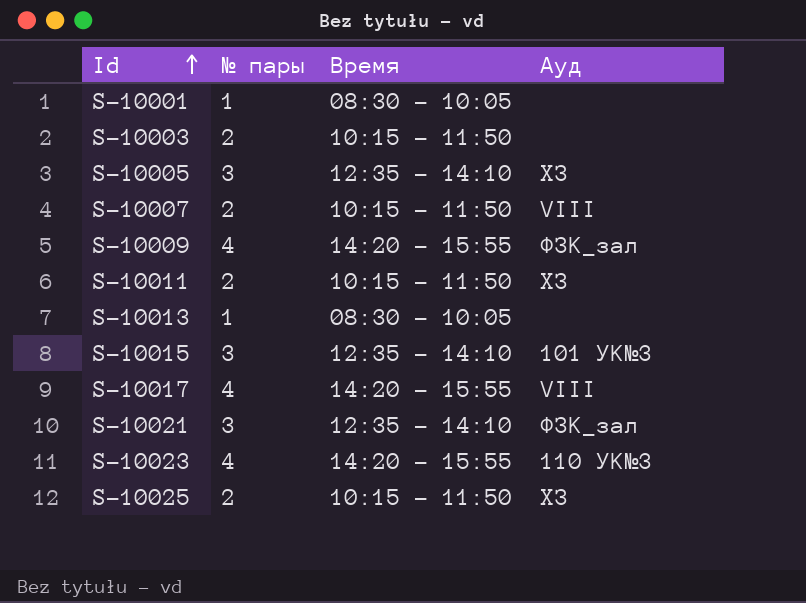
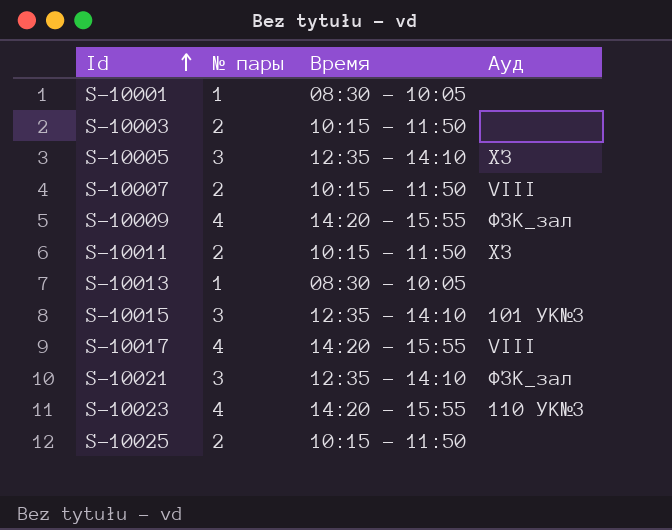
S-10025 | Ауд: ХЗ -> none

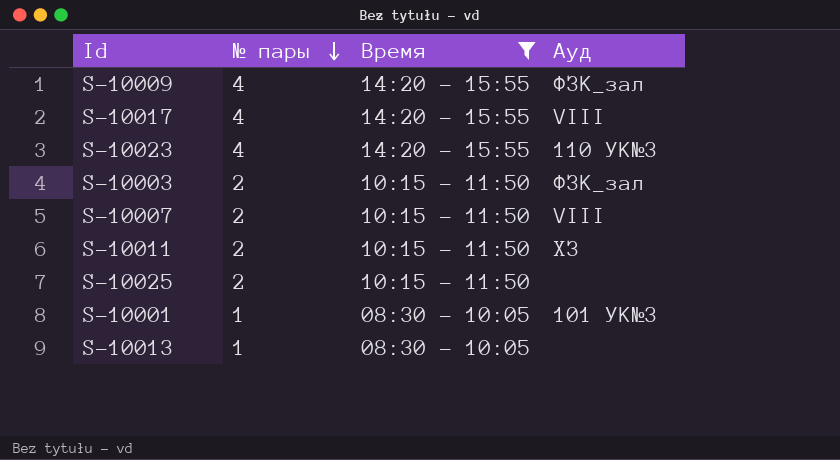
filter: none -> Время != 12:35 - 14:10
row order: Id ascending -> № пары descending
S-10003 | Ауд: none -> ФЗК_зал
S-10001 | Ауд: none -> 101 УК№3

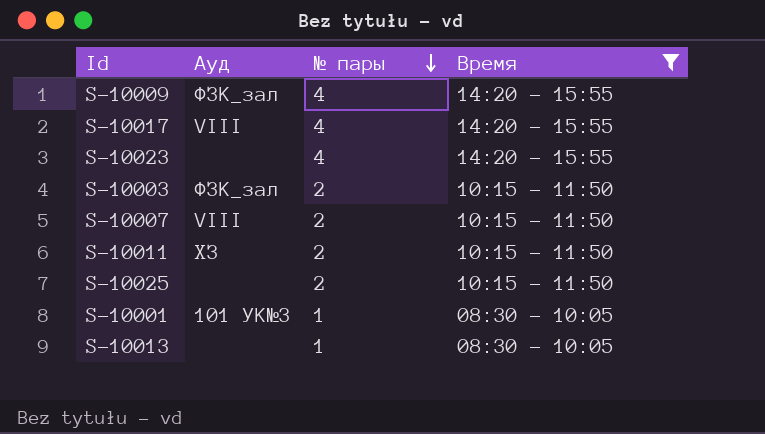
column Ауд | position: 4 -> 2
S-10023 | Ауд: 110 УК№3 -> none

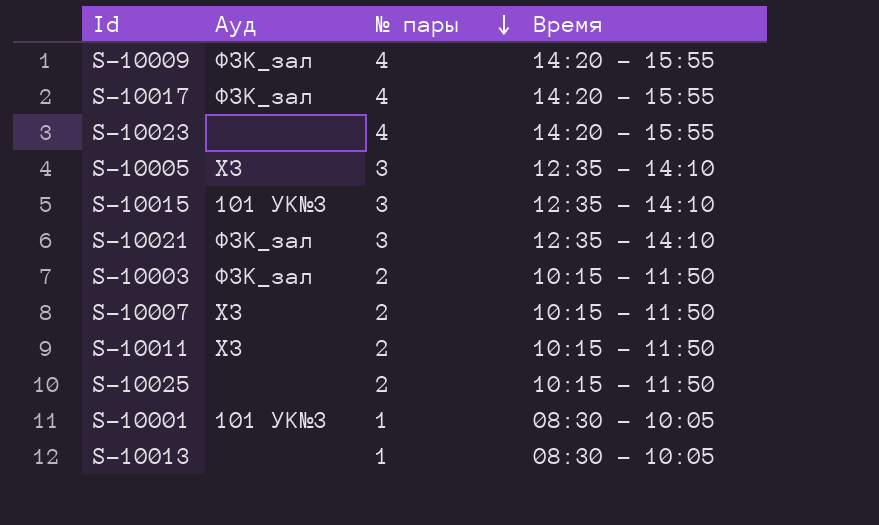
filter: Время != 12:35 - 14:10 -> none
S-10017 | Ауд: VIII -> ФЗК_зал
S-10007 | Ауд: VIII -> ХЗ

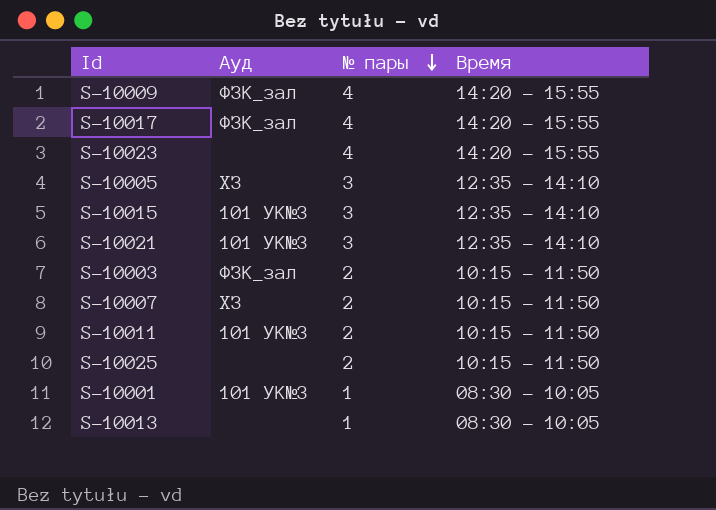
S-10021 | Ауд: ФЗК_зал -> 101 УК№3
S-10011 | Ауд: ХЗ -> 101 УК№3

